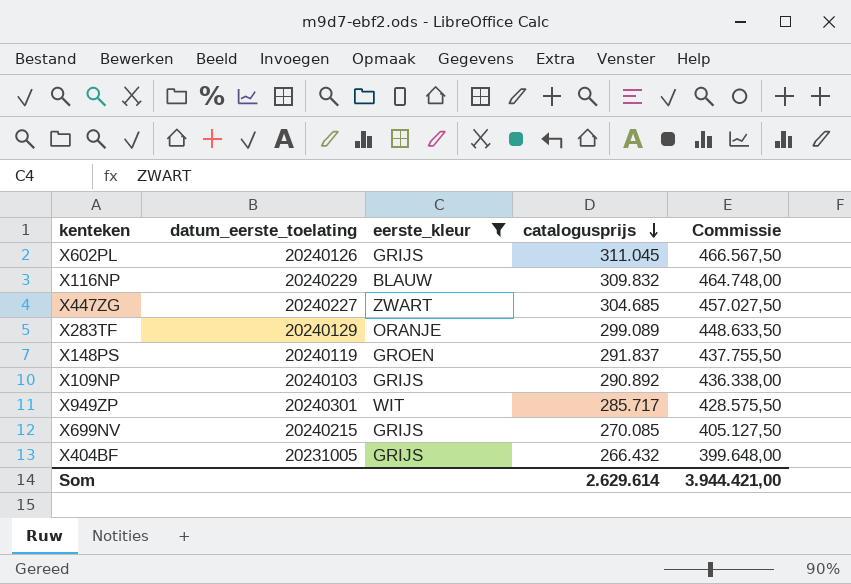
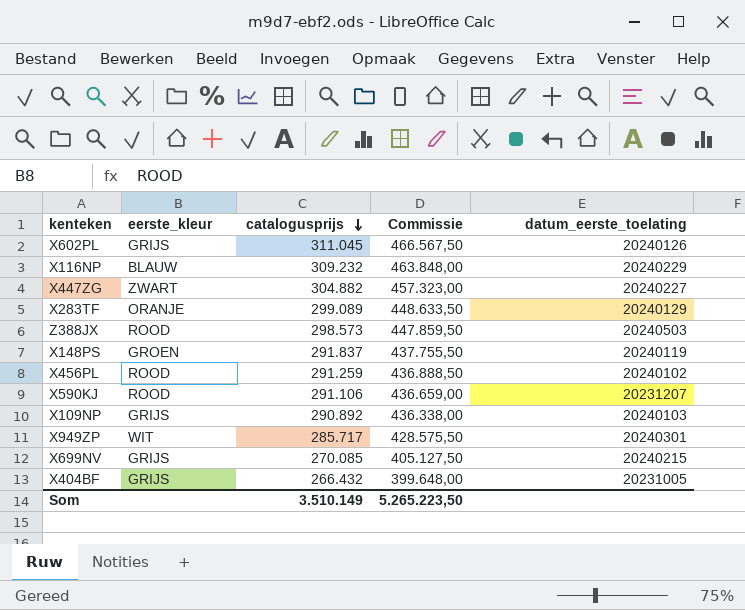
filter: eerste_kleur != ROOD -> none
column datum_eerste_toelating | position: 2 -> 5
X116NP | catalogusprijs: 309.832 -> 309.232
X116NP | Commissie: 464.748,00 -> 463.848,00
X447ZG | catalogusprijs: 304.685 -> 304.882
X447ZG | Commissie: 457.027,50 -> 457.323,00
Som | catalogusprijs: 2.629.614 -> 3.510.149
Som | Commissie: 3.944.421,00 -> 5.265.223,50

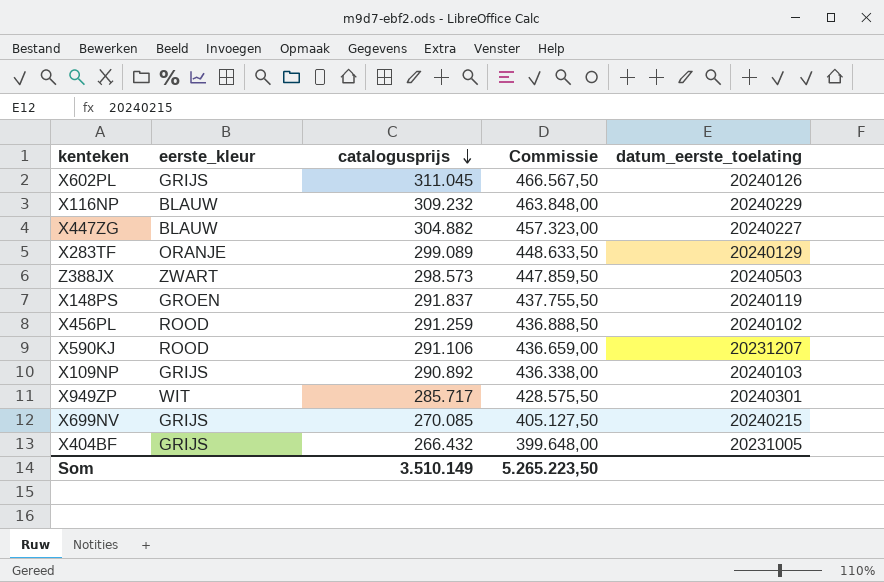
X447ZG | eerste_kleur: ZWART -> BLAUW
Z388JX | eerste_kleur: ROOD -> ZWART

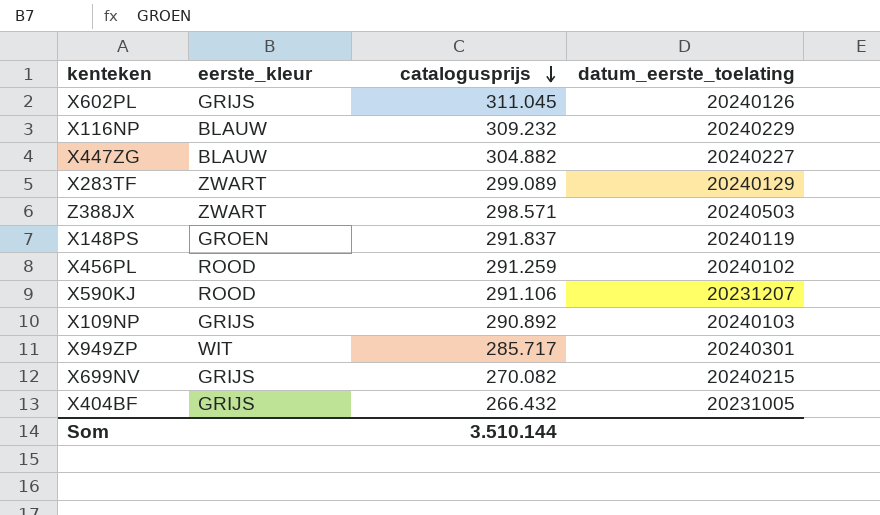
column Commissie | formula: [catalogusprijs] * 1,5 -> none
X283TF | eerste_kleur: ORANJE -> ZWART
Z388JX | catalogusprijs: 298.573 -> 298.571
X699NV | catalogusprijs: 270.085 -> 270.082
Som | catalogusprijs: 3.510.149 -> 3.510.144

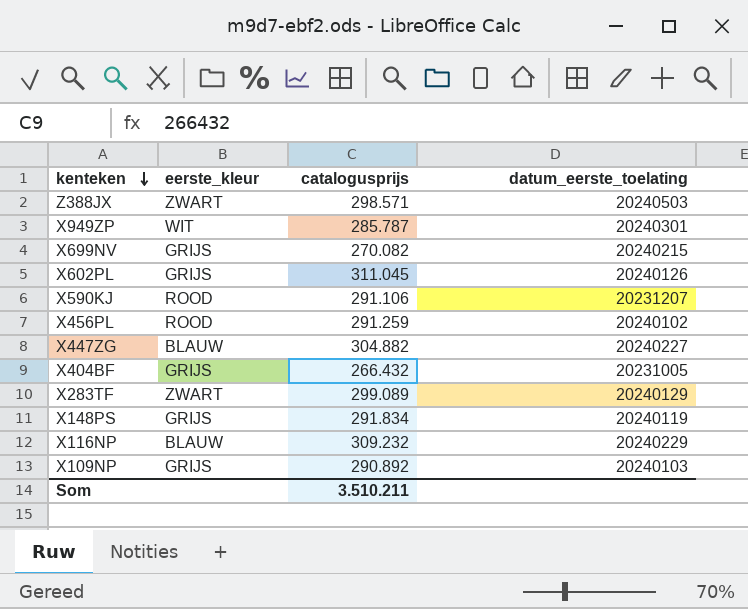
row order: catalogusprijs descending -> kenteken descending
X949ZP | catalogusprijs: 285.717 -> 285.787
X148PS | eerste_kleur: GROEN -> GRIJS
X148PS | catalogusprijs: 291.837 -> 291.834
Som | catalogusprijs: 3.510.144 -> 3.510.211

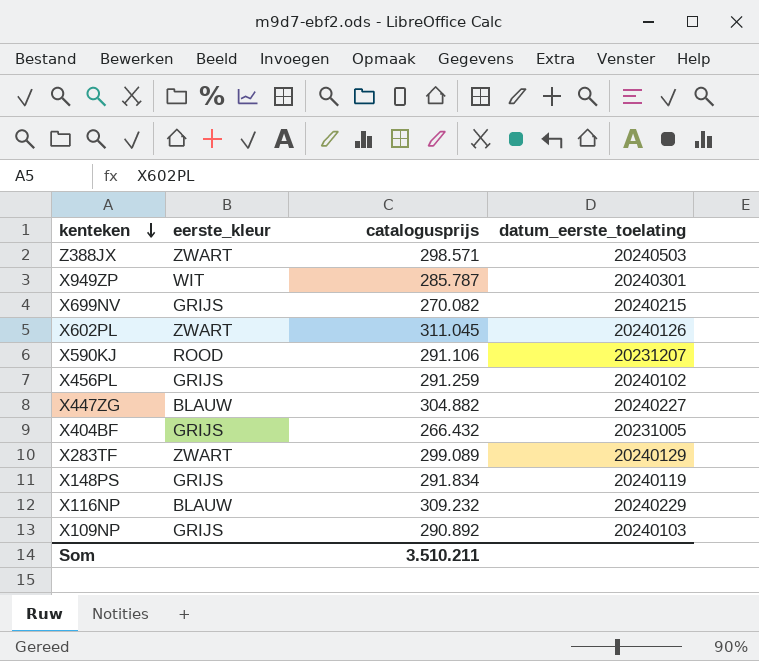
X602PL | eerste_kleur: GRIJS -> ZWART
X456PL | eerste_kleur: ROOD -> GRIJS

